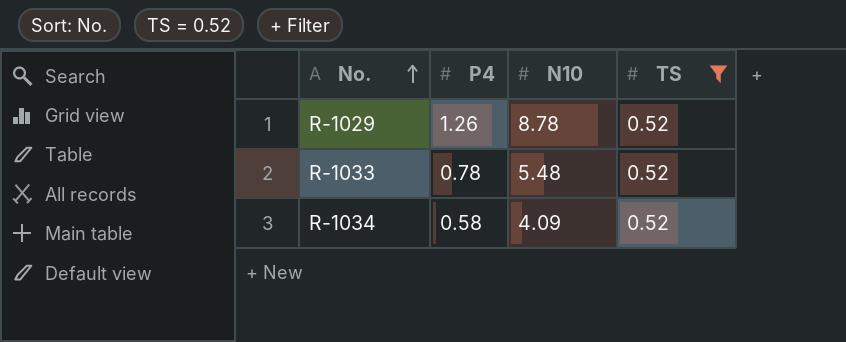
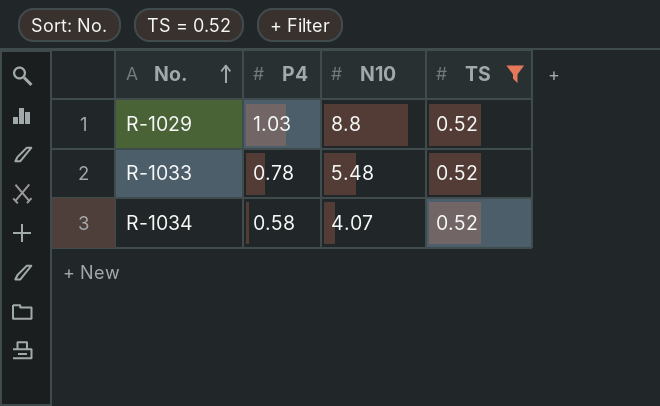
R-1029 | P4: 1.26 -> 1.03
R-1029 | N10: 8.78 -> 8.8
R-1034 | N10: 4.09 -> 4.07

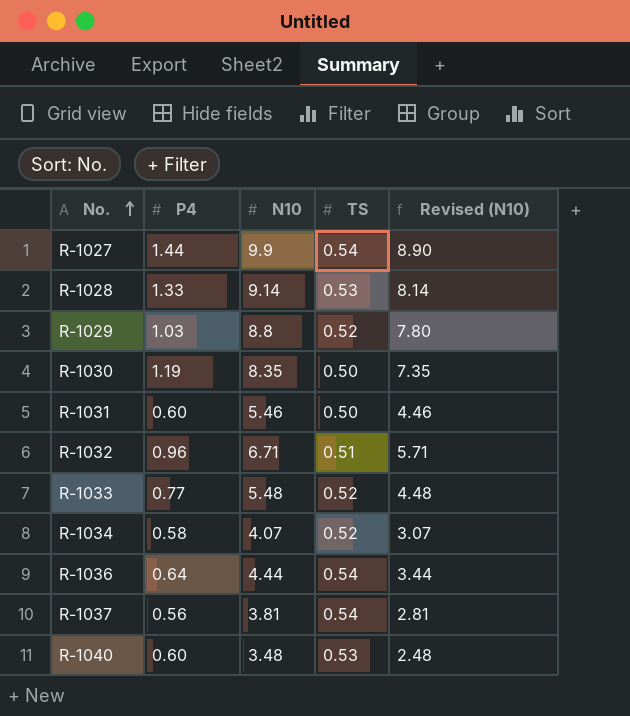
filter: TS = 0.52 -> none
column Revised (N10) | formula: none -> [N10] - 1
R-1033 | P4: 0.78 -> 0.77

